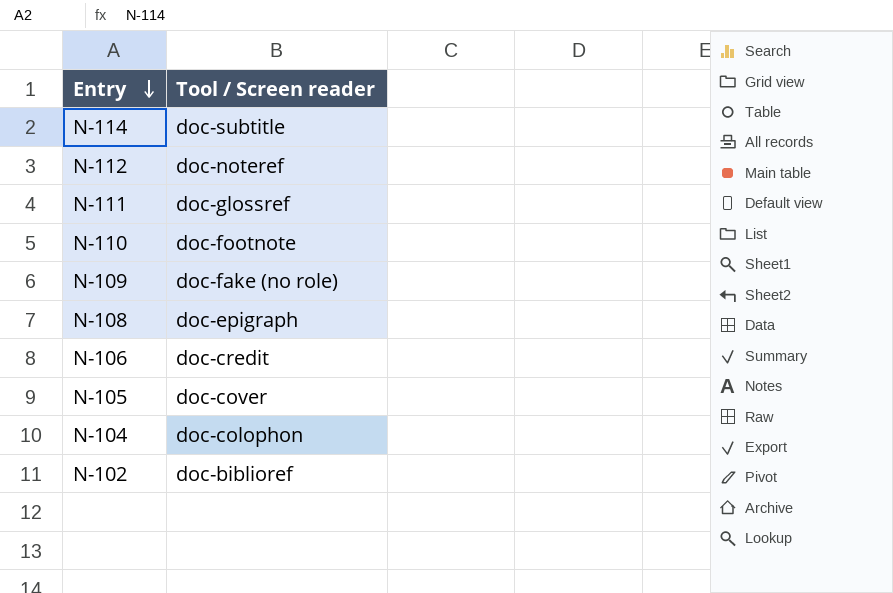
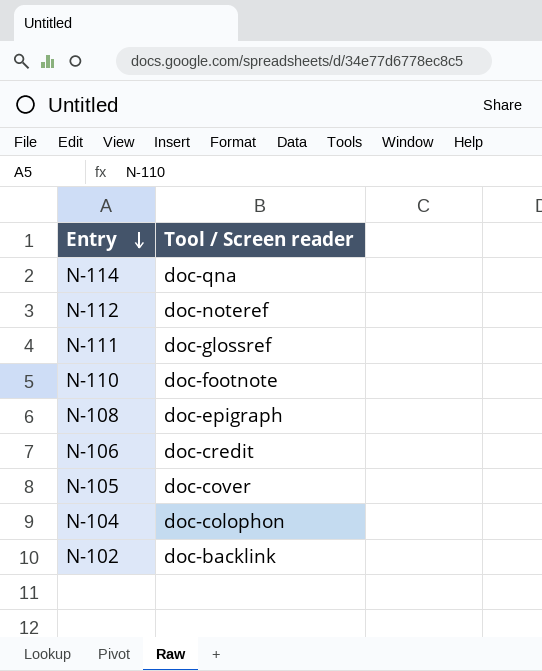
row N-109: doc-fake (no role) -> none
N-114 | Tool / Screen reader: doc-subtitle -> doc-qna
N-102 | Tool / Screen reader: doc-biblioref -> doc-backlink

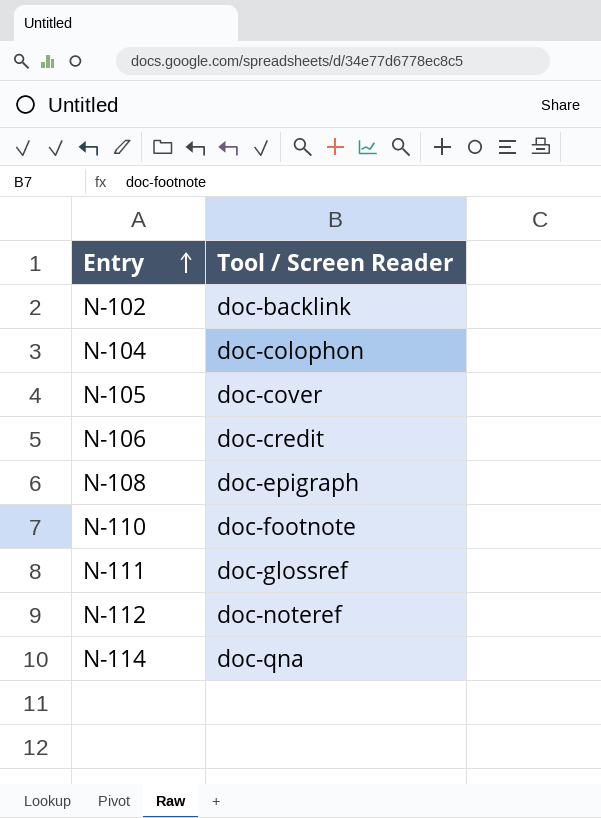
row order: Entry descending -> Entry ascending
column name: Tool / Screen reader -> Tool / Screen Reader

